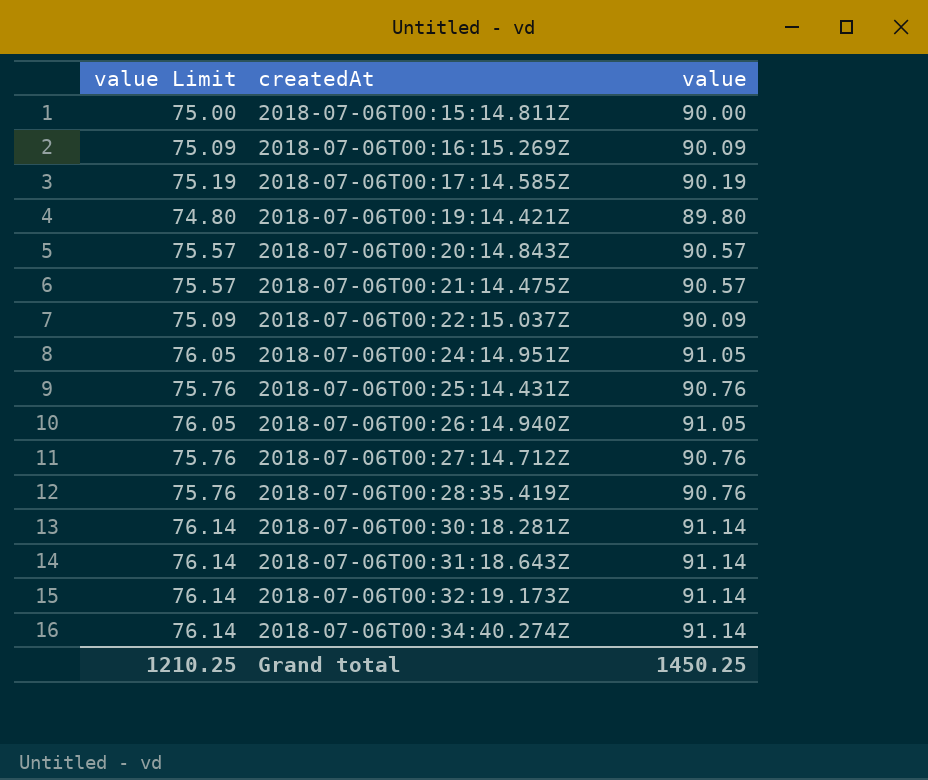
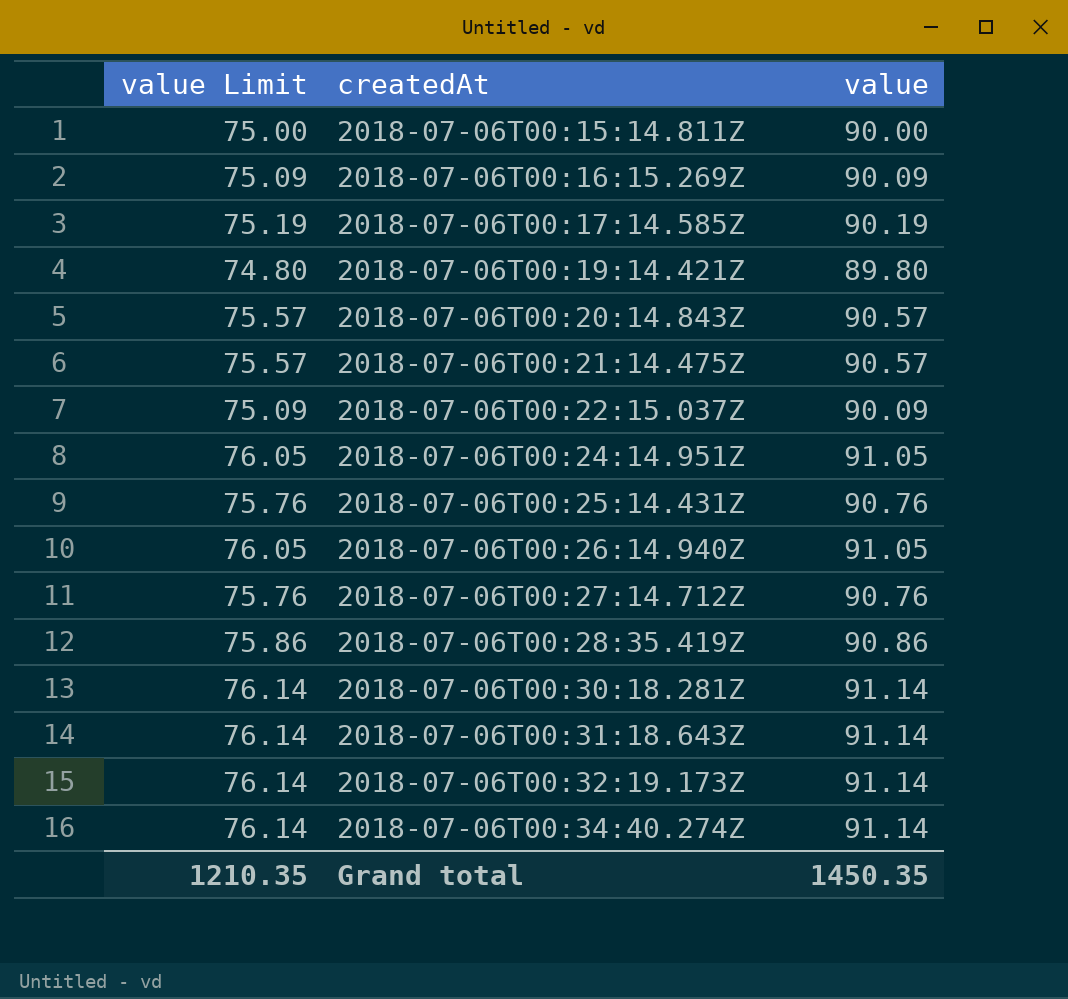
2018-07-06T00:28:35.419Z | value Limit: 75.76 -> 75.86
2018-07-06T00:28:35.419Z | value: 90.76 -> 90.86
Grand total | value Limit: 1210.25 -> 1210.35
Grand total | value: 1450.25 -> 1450.35

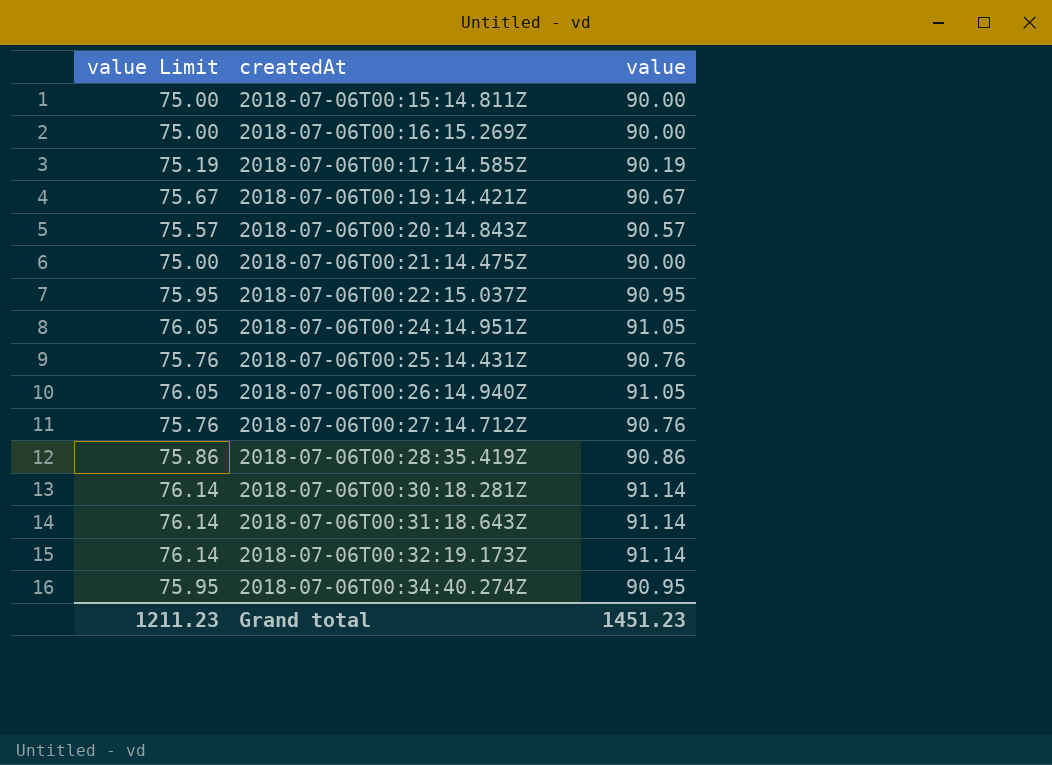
2018-07-06T00:16:15.269Z | value Limit: 75.09 -> 75.00
2018-07-06T00:16:15.269Z | value: 90.09 -> 90.00
2018-07-06T00:19:14.421Z | value Limit: 74.80 -> 75.67
2018-07-06T00:19:14.421Z | value: 89.80 -> 90.67
2018-07-06T00:21:14.475Z | value Limit: 75.57 -> 75.00
2018-07-06T00:21:14.475Z | value: 90.57 -> 90.00
2018-07-06T00:22:15.037Z | value Limit: 75.09 -> 75.95
2018-07-06T00:22:15.037Z | value: 90.09 -> 90.95
2018-07-06T00:34:40.274Z | value Limit: 76.14 -> 75.95
2018-07-06T00:34:40.274Z | value: 91.14 -> 90.95
Grand total | value Limit: 1210.35 -> 1211.23
Grand total | value: 1450.35 -> 1451.23

